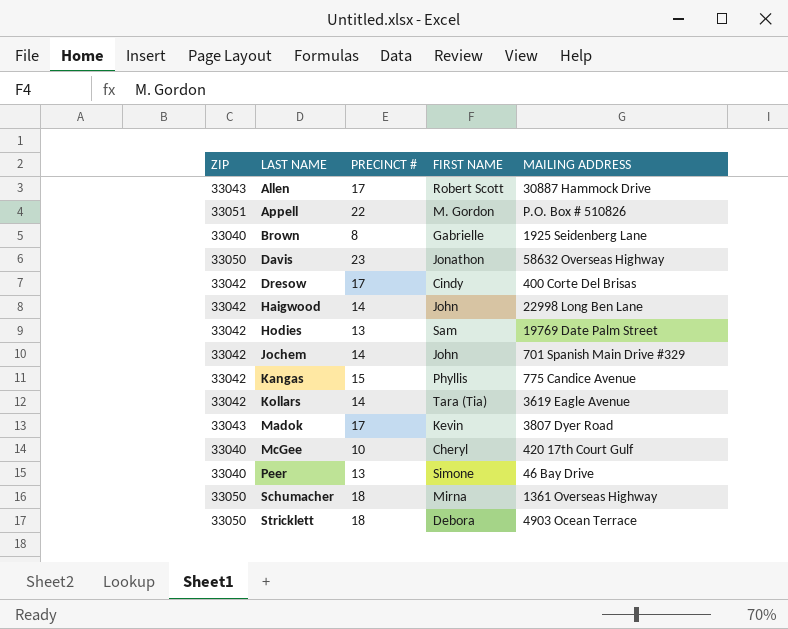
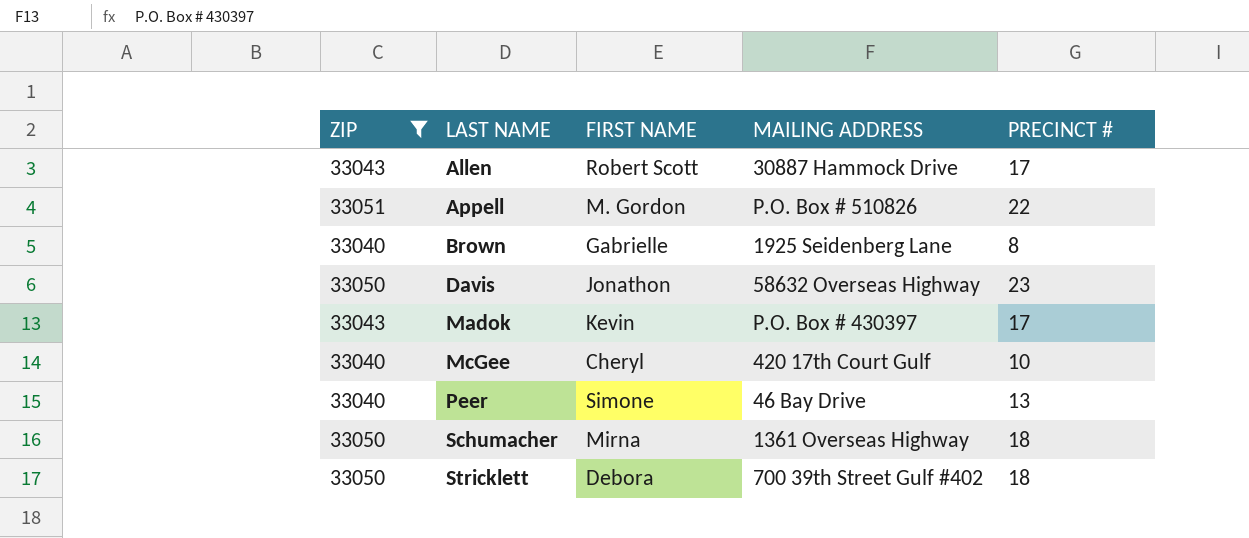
filter: none -> ZIP != 33042
column PRECINCT # | position: 3 -> 5
Madok | MAILING ADDRESS: 3807 Dyer Road -> P.O. Box # 430397
Stricklett | MAILING ADDRESS: 4903 Ocean Terrace -> 700 39th Street Gulf #402

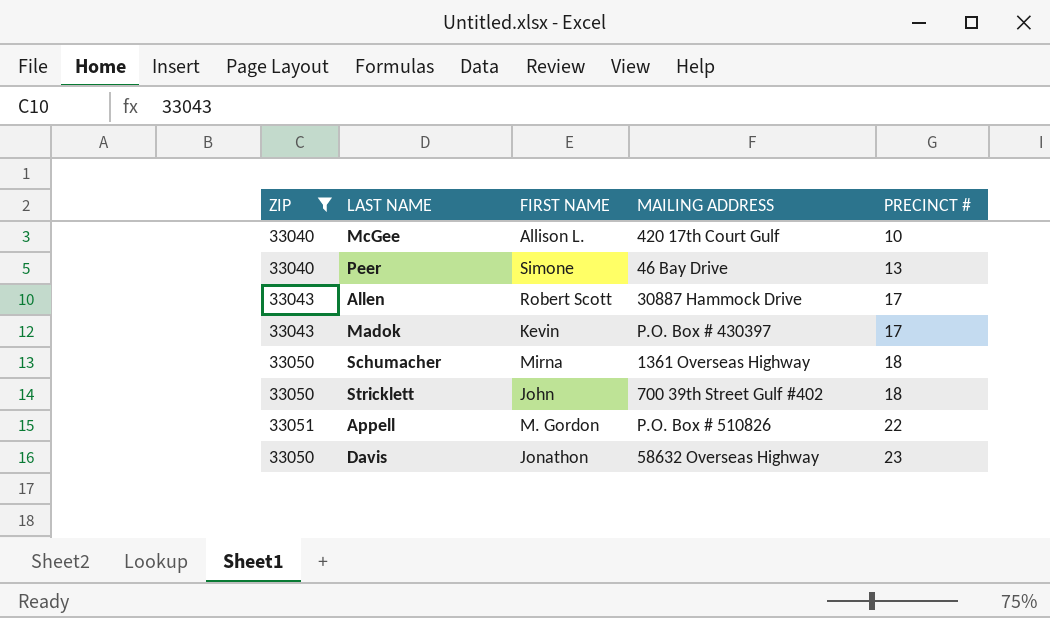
row order: LAST NAME ascending -> PRECINCT # ascending
row Brown: 33040 | Gabrielle | 1925 Seidenberg Lane | 8 -> none
McGee | FIRST NAME: Cheryl -> Allison L.
Stricklett | FIRST NAME: Debora -> John

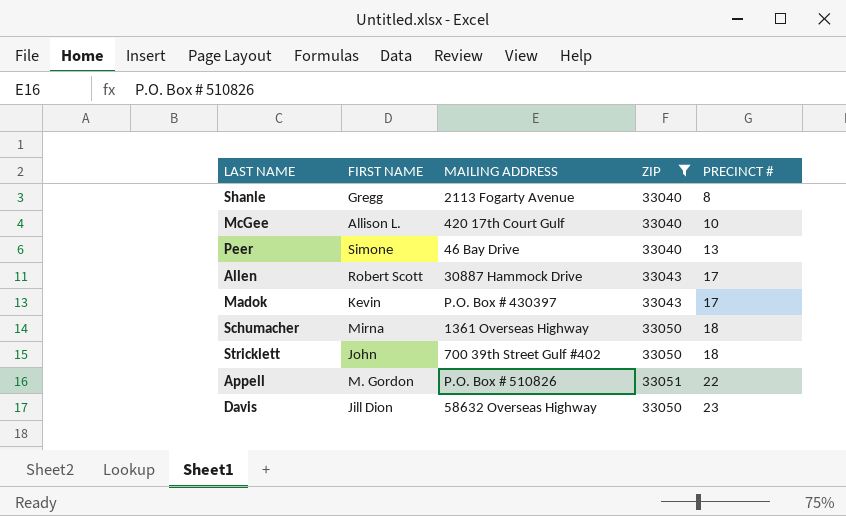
column ZIP | position: 1 -> 4
row Shanle: none -> Gregg | 2113 Fogarty Avenue | 33040 | 8
Davis | FIRST NAME: Jonathon -> Jill Dion

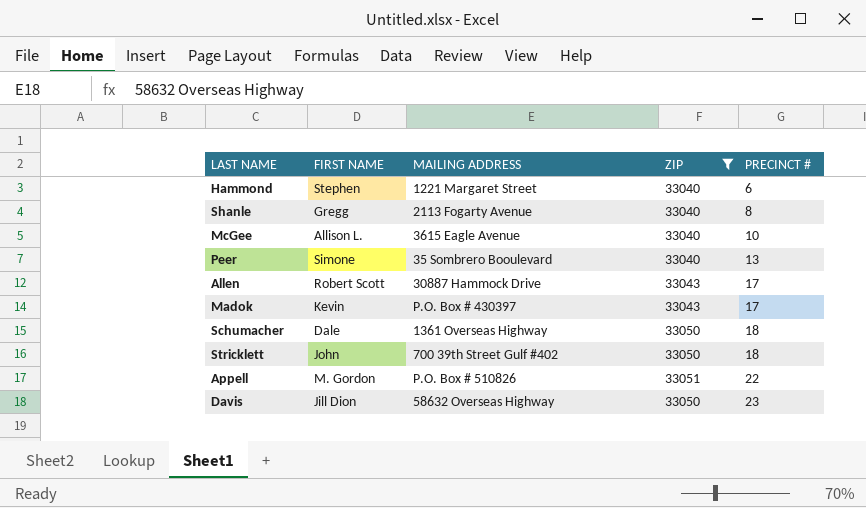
row Hammond: none -> Stephen | 1221 Margaret Street | 33040 | 6
McGee | MAILING ADDRESS: 420 17th Court Gulf -> 3615 Eagle Avenue
Peer | MAILING ADDRESS: 46 Bay Drive -> 35 Sombrero Booulevard
Schumacher | FIRST NAME: Mirna -> Dale

